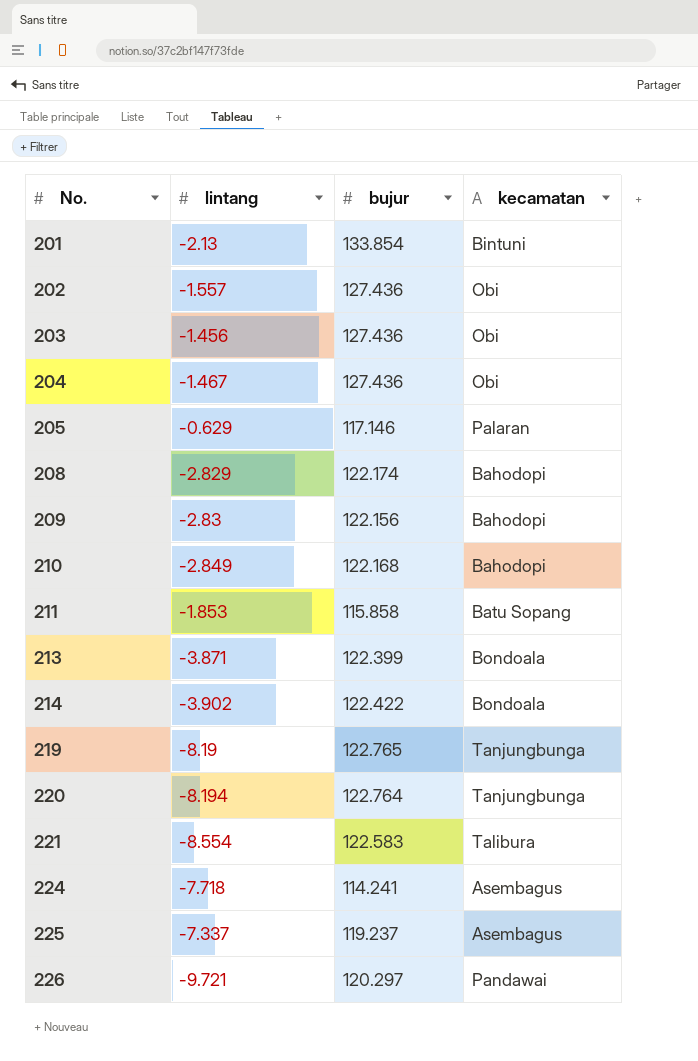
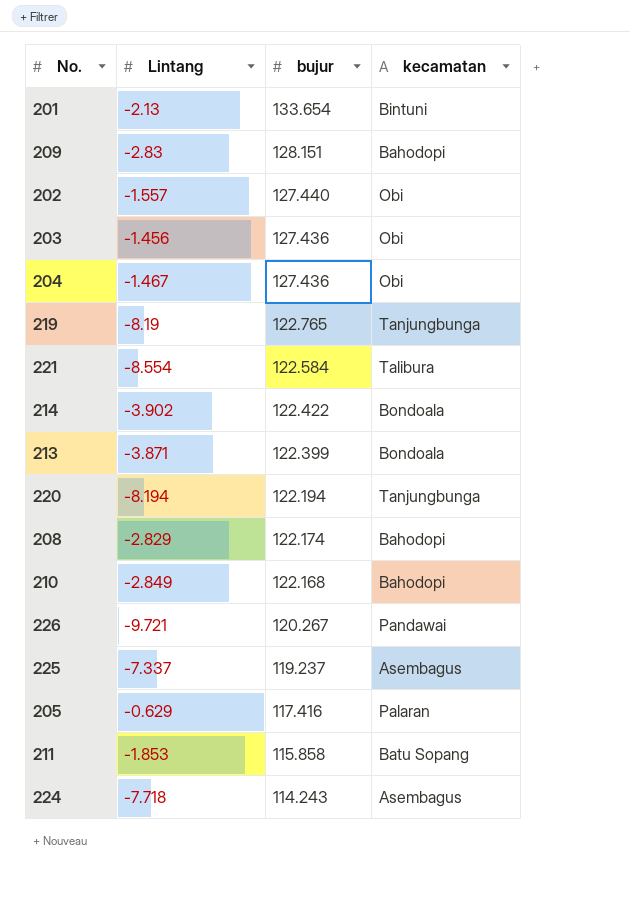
row order: No. ascending -> bujur descending
column name: lintang -> Lintang
201 | bujur: 133.854 -> 133.654
209 | bujur: 122.156 -> 128.151
202 | bujur: 127.436 -> 127.440
221 | bujur: 122.583 -> 122.584
220 | bujur: 122.764 -> 122.194
226 | bujur: 120.297 -> 120.267
205 | bujur: 117.146 -> 117.416
224 | bujur: 114.241 -> 114.243

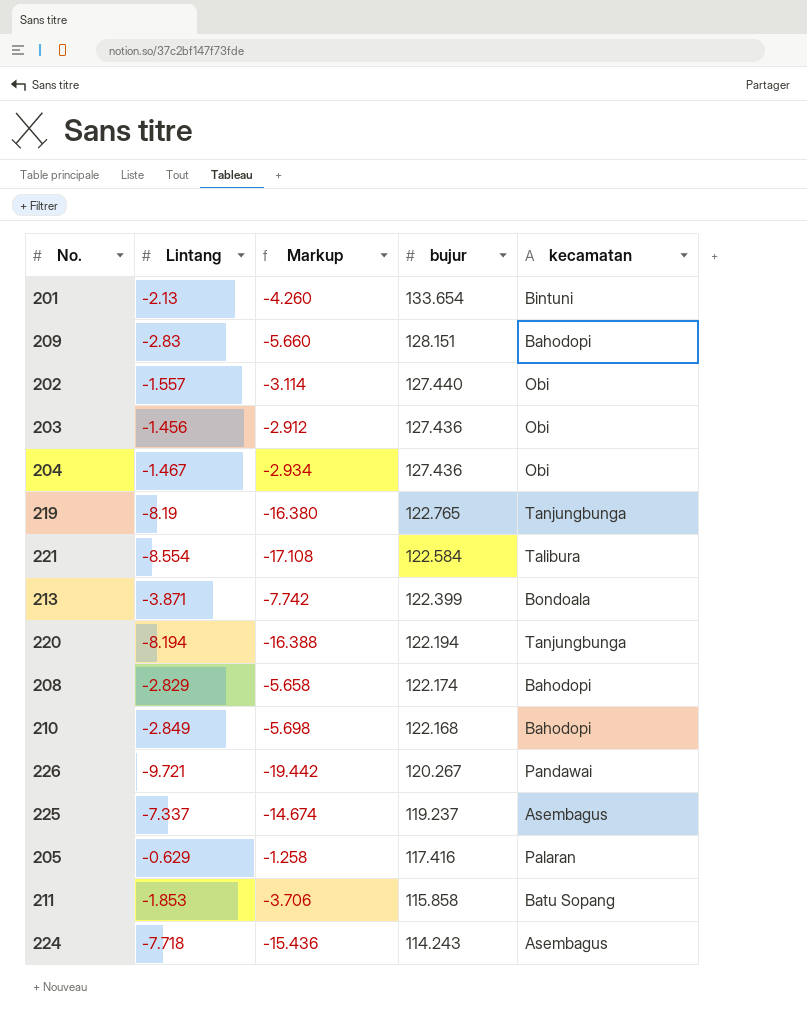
column Markup | formula: none -> [Lintang] * 2
row 214: -3.902 | 122.422 | Bondoala -> none

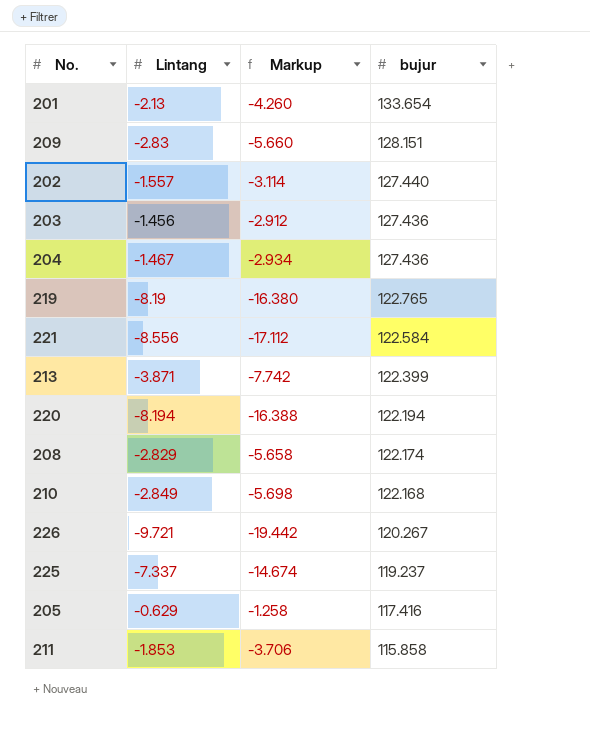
column kecamatan | position: 5 -> none
row 224: -7.718 | -15.436 | 114.243 | Asembagus -> none
221 | Lintang: -8.554 -> -8.556
221 | Markup: -17.108 -> -17.112

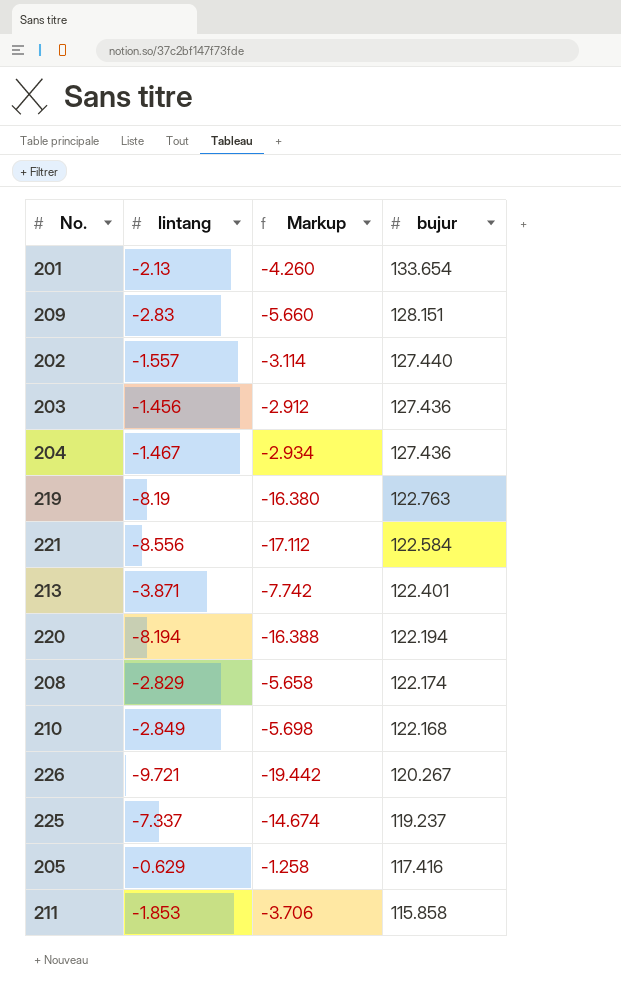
column name: Lintang -> lintang
219 | bujur: 122.765 -> 122.763
213 | bujur: 122.399 -> 122.401

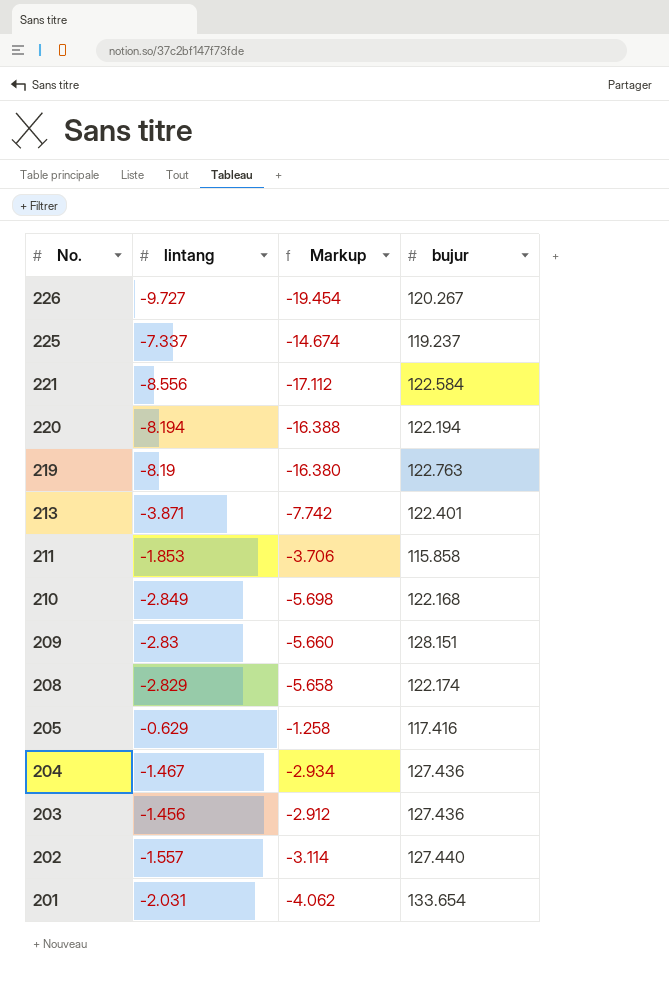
row order: bujur descending -> No. descending
226 | lintang: -9.721 -> -9.727
226 | Markup: -19.442 -> -19.454
201 | lintang: -2.13 -> -2.031
201 | Markup: -4.260 -> -4.062

